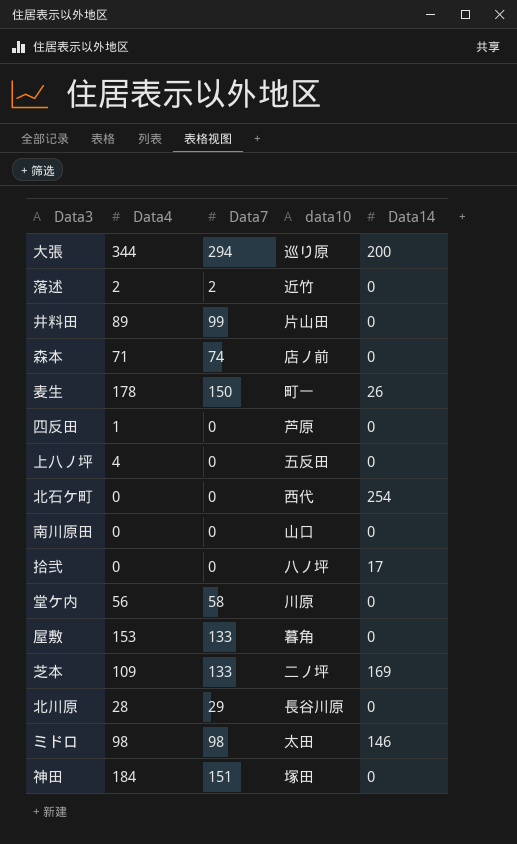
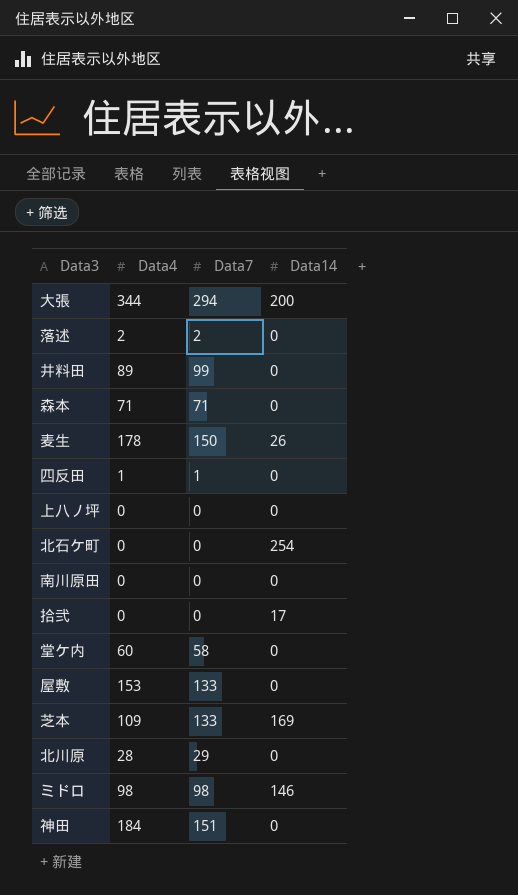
column data10 | position: 4 -> none
森本 | Data7: 74 -> 71
四反田 | Data7: 0 -> 1
上八ノ坪 | Data4: 4 -> 0
堂ケ内 | Data4: 56 -> 60

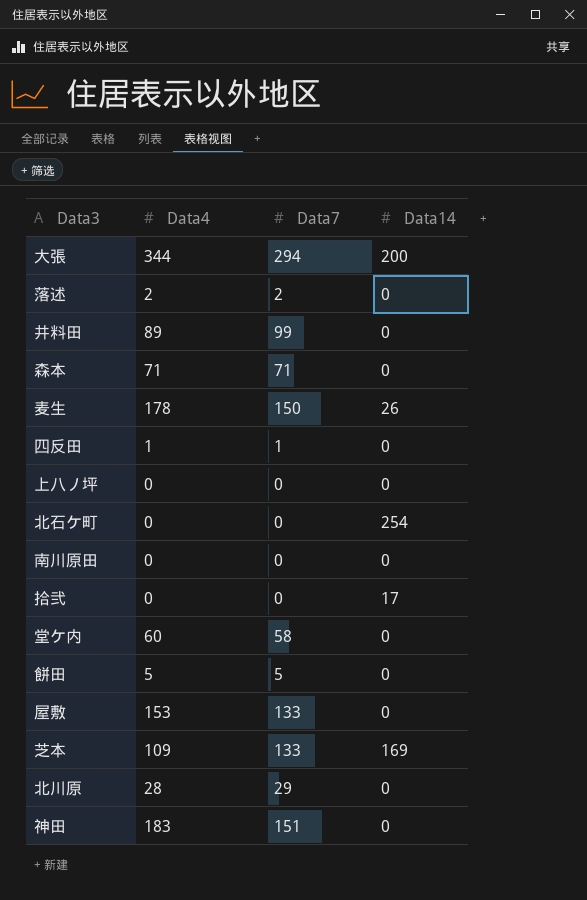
row ミドロ: 98 | 98 | 146 -> none
row 餅田: none -> 5 | 5 | 0
神田 | Data4: 184 -> 183

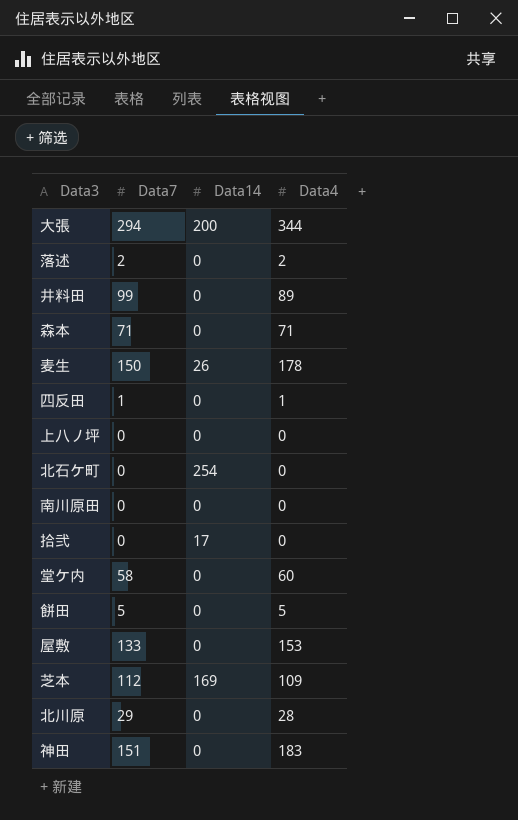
column Data4 | position: 2 -> 4
芝本 | Data7: 133 -> 112

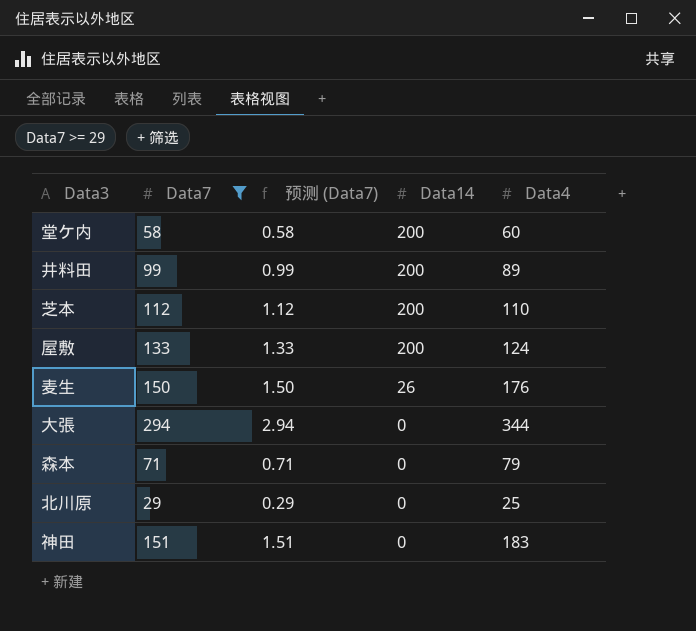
filter: none -> Data7 >= 29
row order: none -> Data14 descending
column 预测 (Data7) | formula: none -> [Data7] * 0.01
堂ケ内 | Data14: 0 -> 200
井料田 | Data14: 0 -> 200
芝本 | Data14: 169 -> 200
芝本 | Data4: 109 -> 110
屋敷 | Data14: 0 -> 200
屋敷 | Data4: 153 -> 124
麦生 | Data4: 178 -> 176
大張 | Data14: 200 -> 0
森本 | Data4: 71 -> 79
北川原 | Data4: 28 -> 25

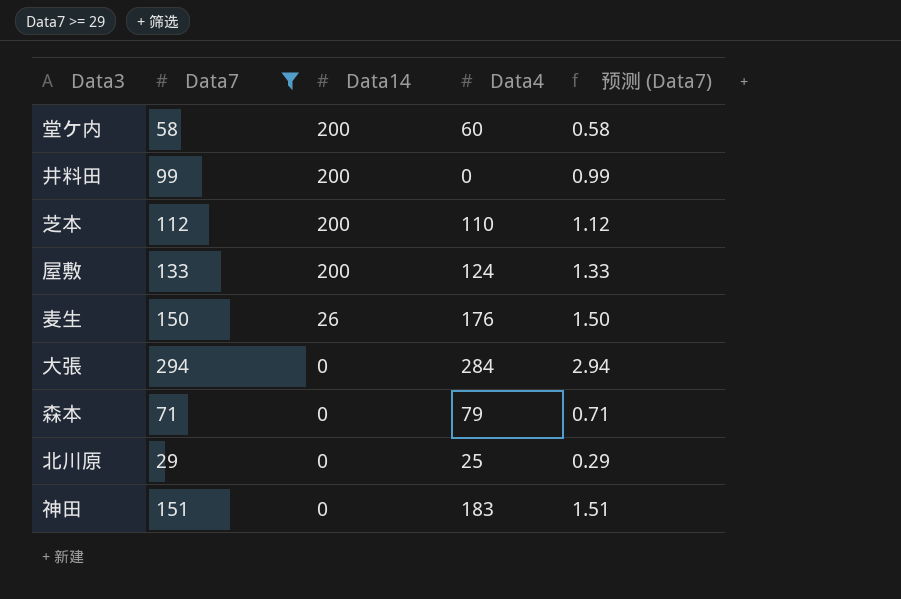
column 预测 (Data7) | position: 3 -> 5
井料田 | Data4: 89 -> 0
大張 | Data4: 344 -> 284

